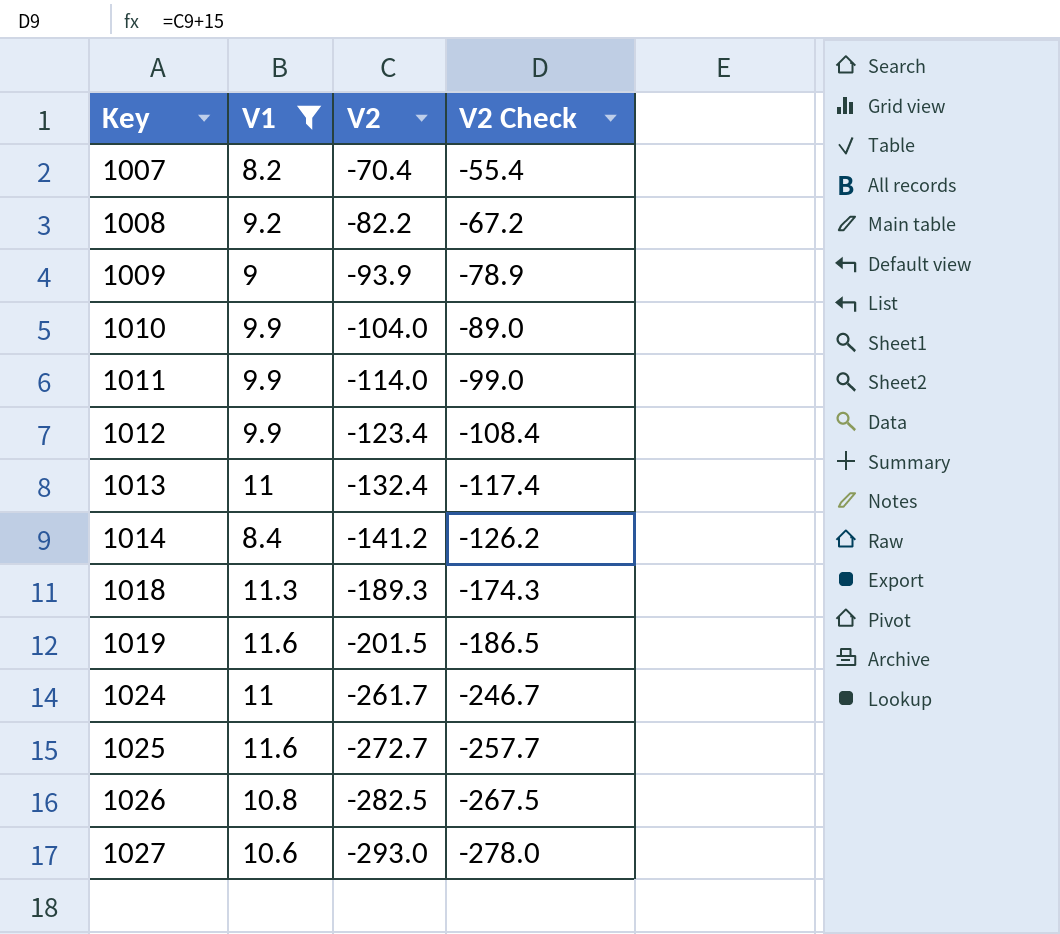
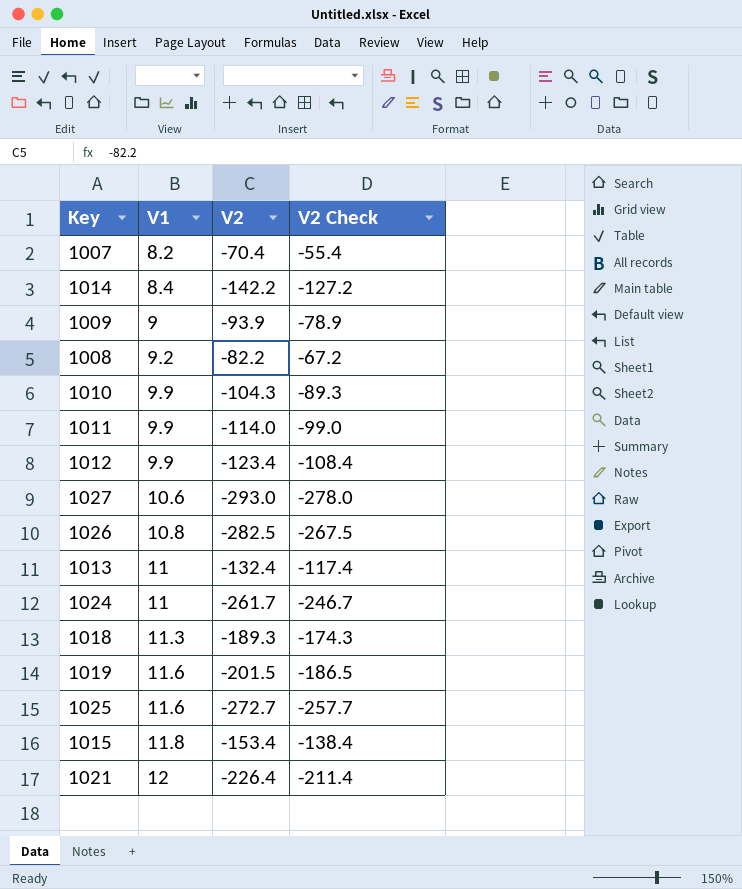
filter: V1 <= 11.6 -> none
row order: Key ascending -> V1 ascending
1014 | V2: -141.2 -> -142.2
1014 | V2 Check: -126.2 -> -127.2
1010 | V2: -104.0 -> -104.3
1010 | V2 Check: -89.0 -> -89.3

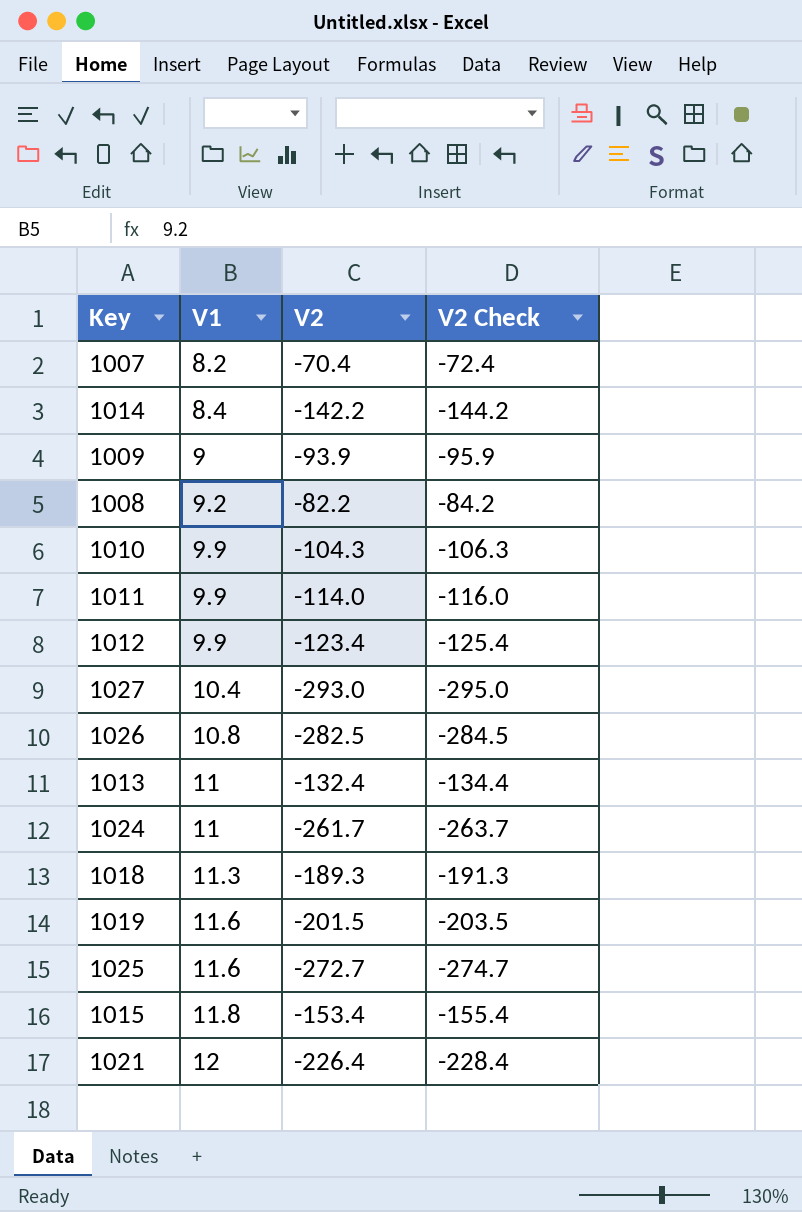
column V2 Check | formula: [V2] + 15 -> [V2] - 2
1027 | V1: 10.6 -> 10.4

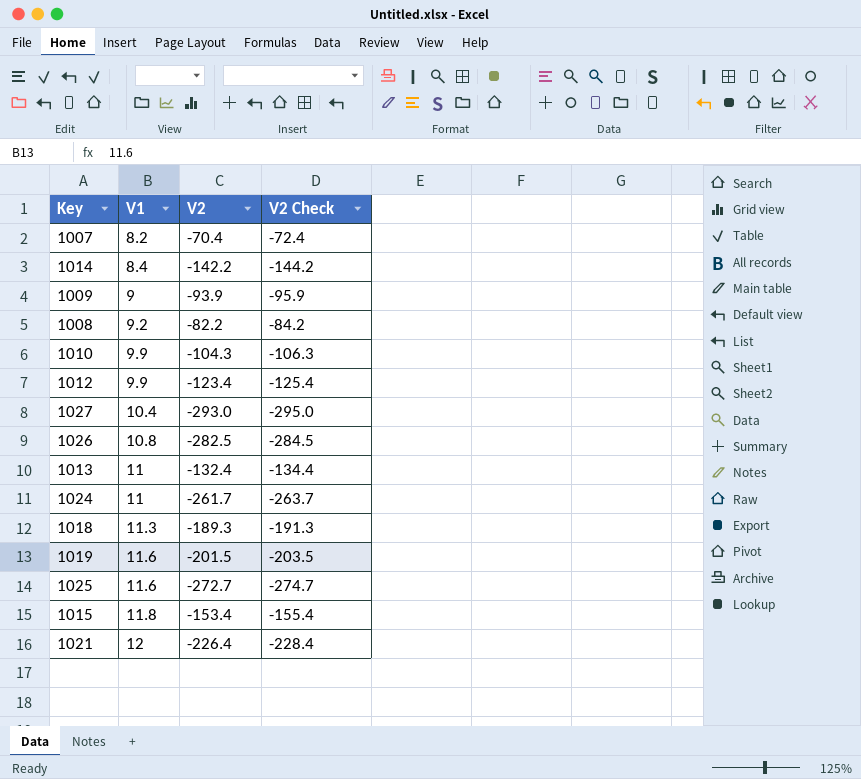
row 1011: 9.9 | -114.0 | -116.0 -> none

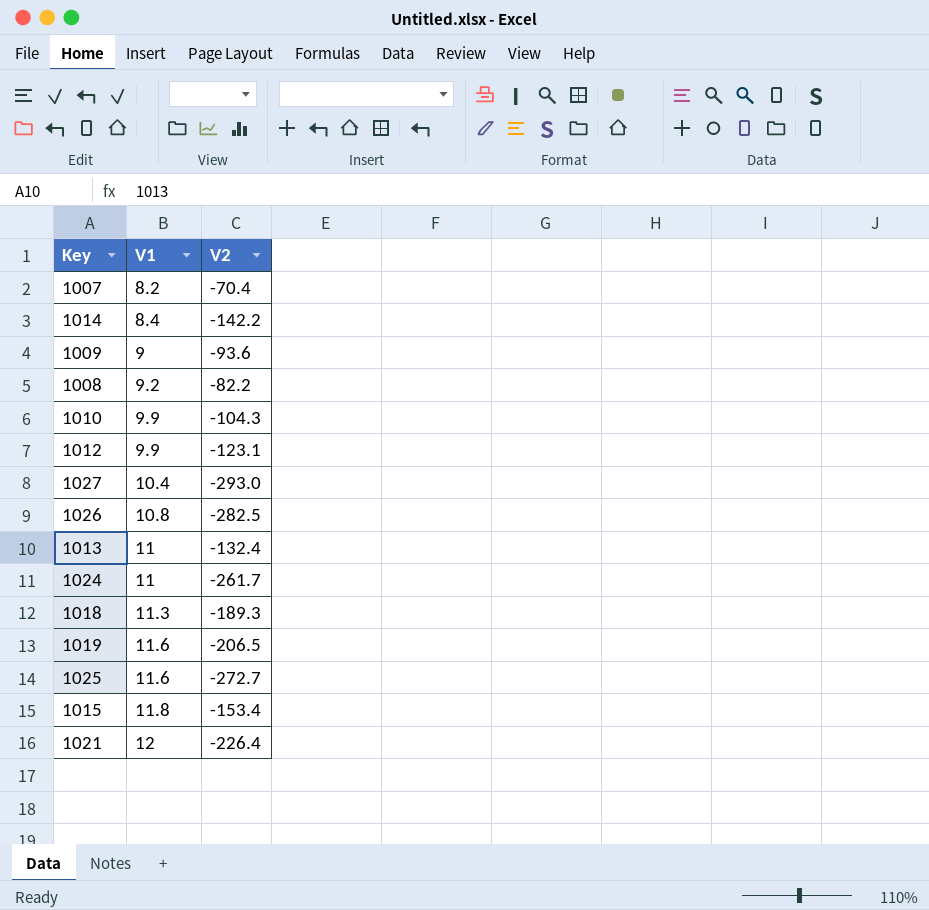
column V2 Check | formula: [V2] - 2 -> none
1009 | V2: -93.9 -> -93.6
1012 | V2: -123.4 -> -123.1
1019 | V2: -201.5 -> -206.5

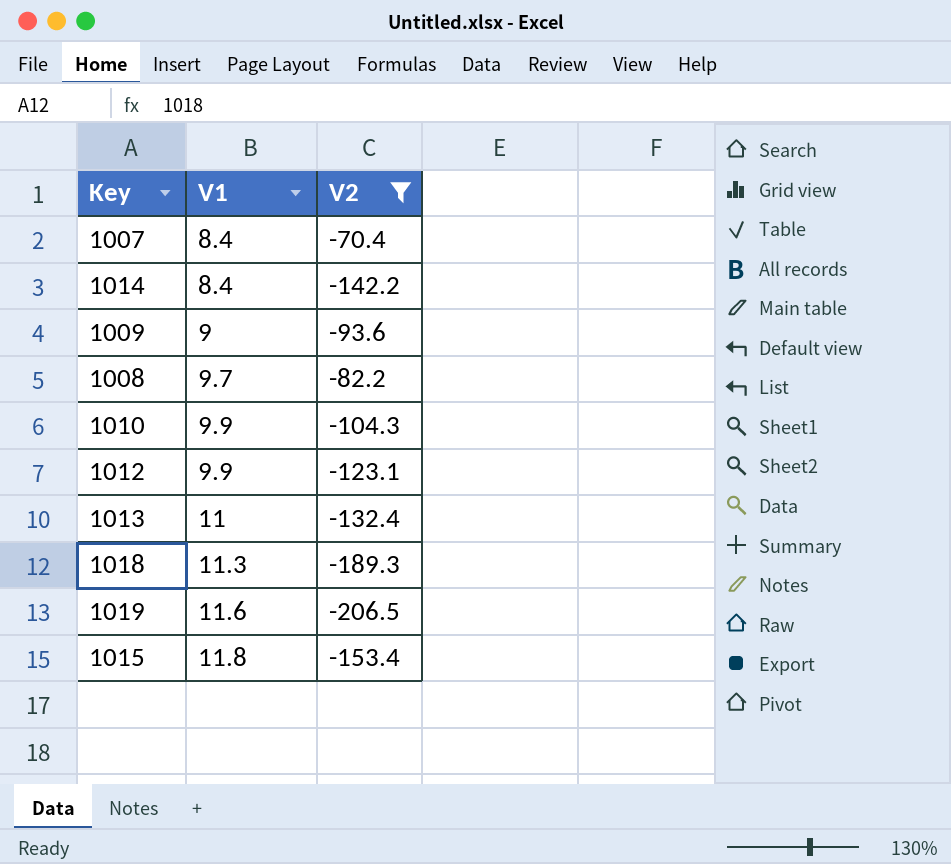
filter: none -> V2 >= -206.5
1007 | V1: 8.2 -> 8.4
1008 | V1: 9.2 -> 9.7

